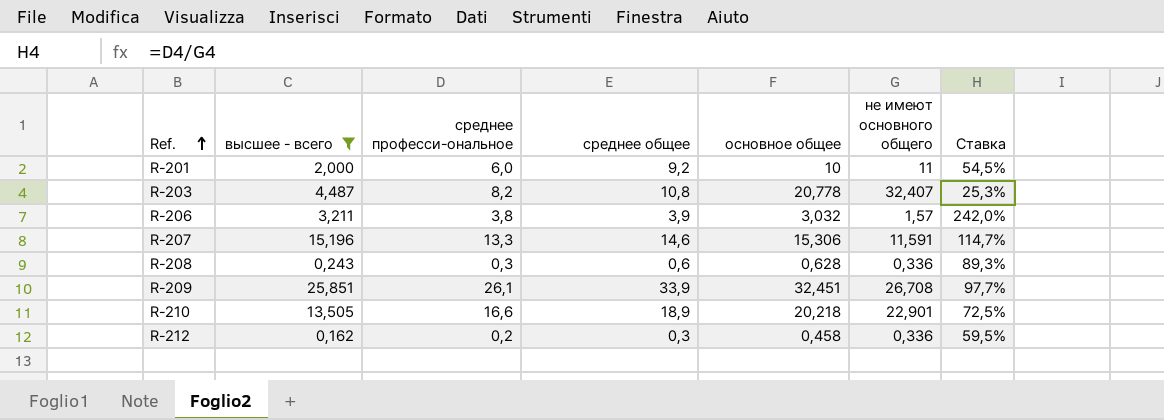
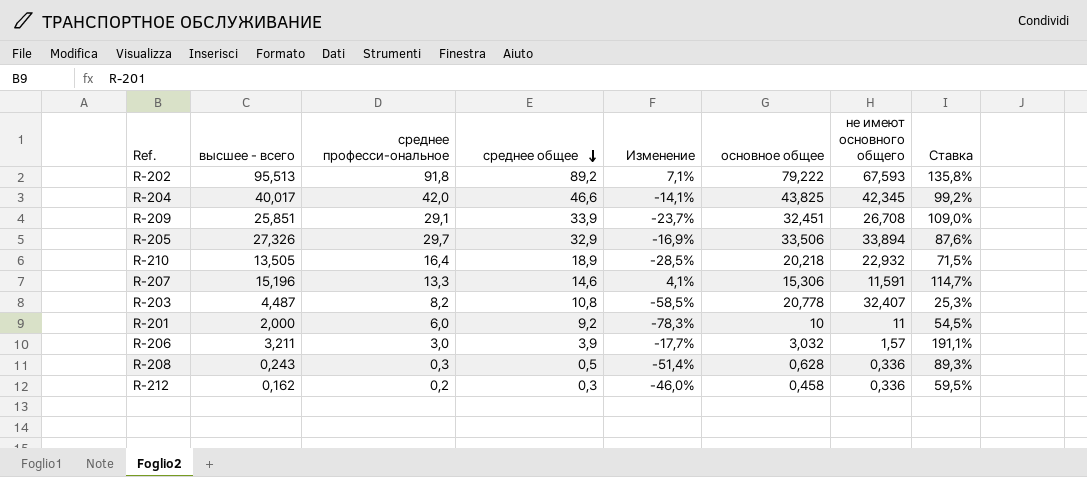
filter: высшее - всего <= 25,851 -> none
row order: Ref. ascending -> среднее общее descending
column Изменение | formula: none -> ([высшее - всего] - [среднее общее]) / [среднее общее]
R-209 | среднее професси-ональное: 26,1 -> 29,1
R-209 | Ставка: 97,7% -> 109,0%
R-210 | среднее професси-ональное: 16,6 -> 16,4
R-210 | не имеют основного общего: 22,901 -> 22,932
R-210 | Ставка: 72,5% -> 71,5%
R-206 | среднее професси-ональное: 3,8 -> 3,0
R-206 | Ставка: 242,0% -> 191,1%
R-208 | среднее общее: 0,6 -> 0,5

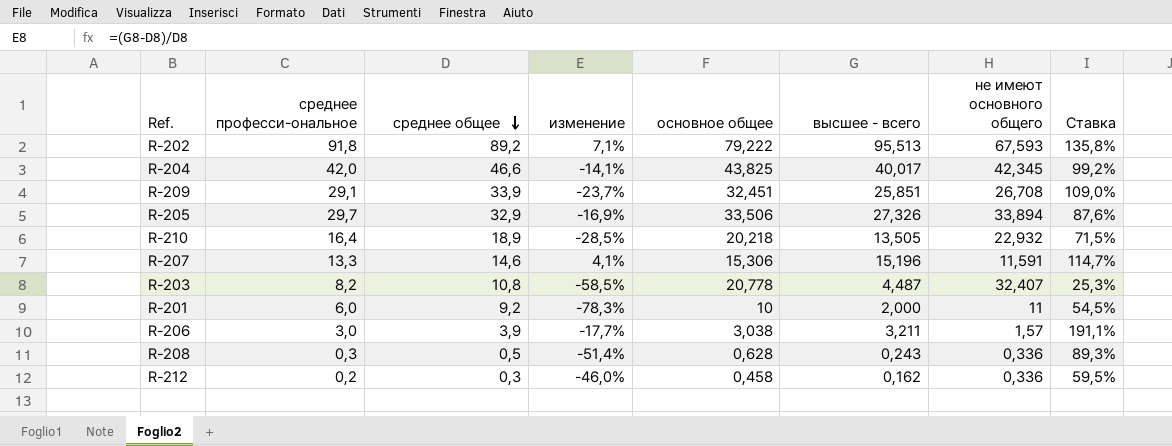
column name: Изменение -> изменение
column высшее - всего | position: 2 -> 6
R-206 | основное общее: 3,032 -> 3,038

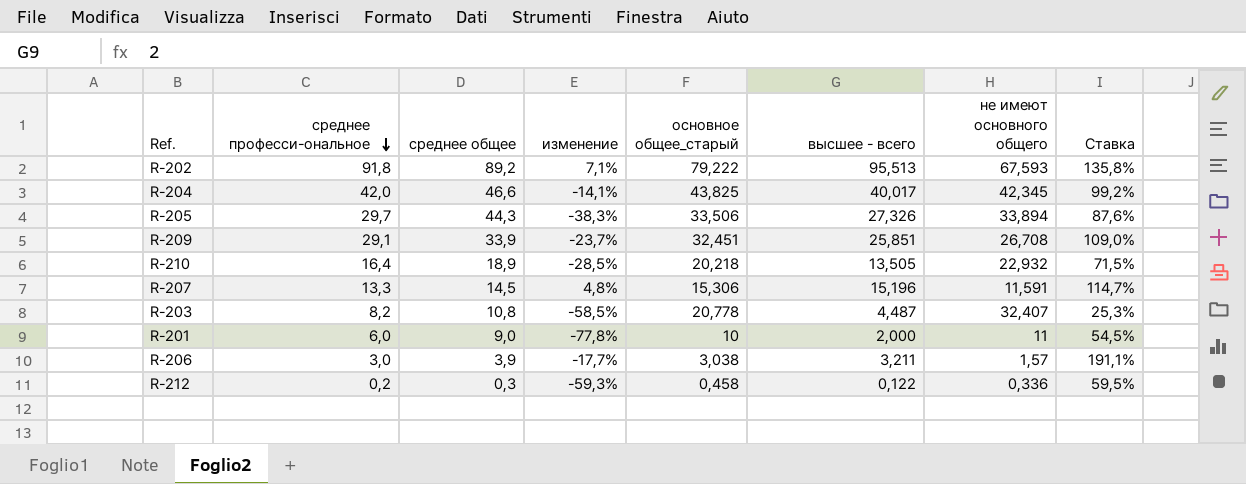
row order: среднее общее descending -> среднее професси-ональное descending
column name: основное общее -> основное общее_старый
row R-208: 0,3 | 0,5 | -51,4% | 0,628 | 0,243 | 0,336 | 89,3% -> none
R-205 | среднее общее: 32,9 -> 44,3
R-205 | изменение: -16,9% -> -38,3%
R-207 | среднее общее: 14,6 -> 14,5
R-207 | изменение: 4,1% -> 4,8%
R-201 | среднее общее: 9,2 -> 9,0
R-201 | изменение: -78,3% -> -77,8%
R-212 | изменение: -46,0% -> -59,3%
R-212 | высшее - всего: 0,162 -> 0,122

